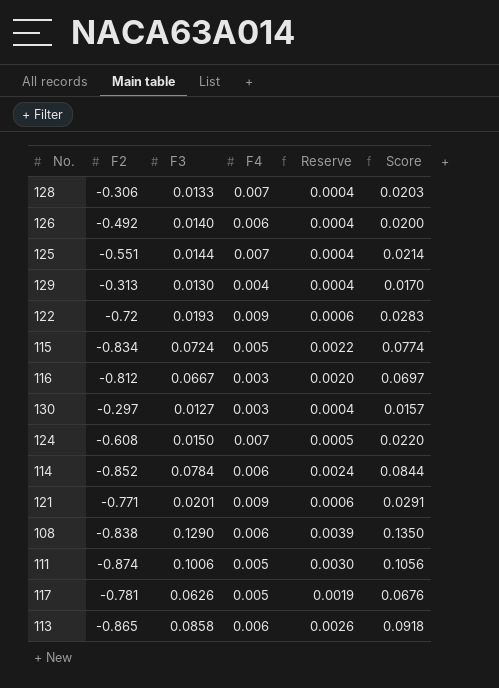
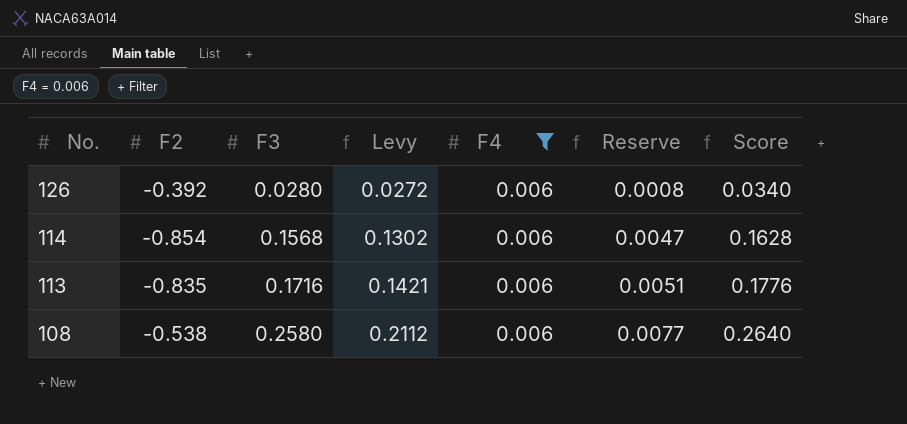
filter: none -> F4 = 0.006
row order: none -> No. descending
column Levy | formula: none -> [Score] * 0.8
126 | F2: -0.492 -> -0.392
126 | F3: 0.0140 -> 0.0280
126 | Reserve: 0.0004 -> 0.0008
126 | Score: 0.0200 -> 0.0340
114 | F2: -0.852 -> -0.854
114 | F3: 0.0784 -> 0.1568
114 | Reserve: 0.0024 -> 0.0047
114 | Score: 0.0844 -> 0.1628
113 | F2: -0.865 -> -0.835
113 | F3: 0.0858 -> 0.1716
113 | Reserve: 0.0026 -> 0.0051
113 | Score: 0.0918 -> 0.1776
108 | F2: -0.838 -> -0.538
108 | F3: 0.1290 -> 0.2580
108 | Reserve: 0.0039 -> 0.0077
108 | Score: 0.1350 -> 0.2640

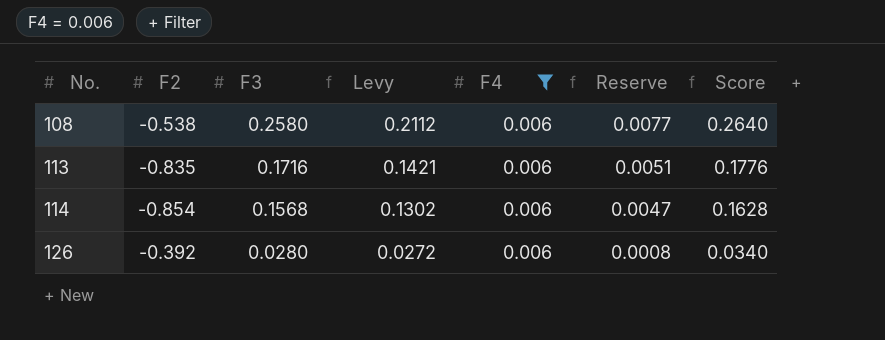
row order: No. descending -> No. ascending

